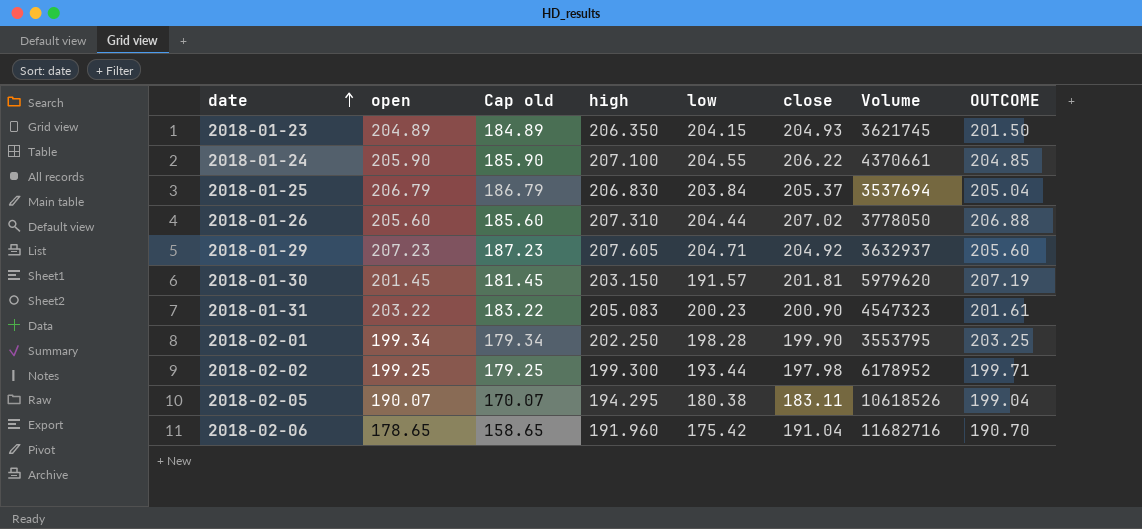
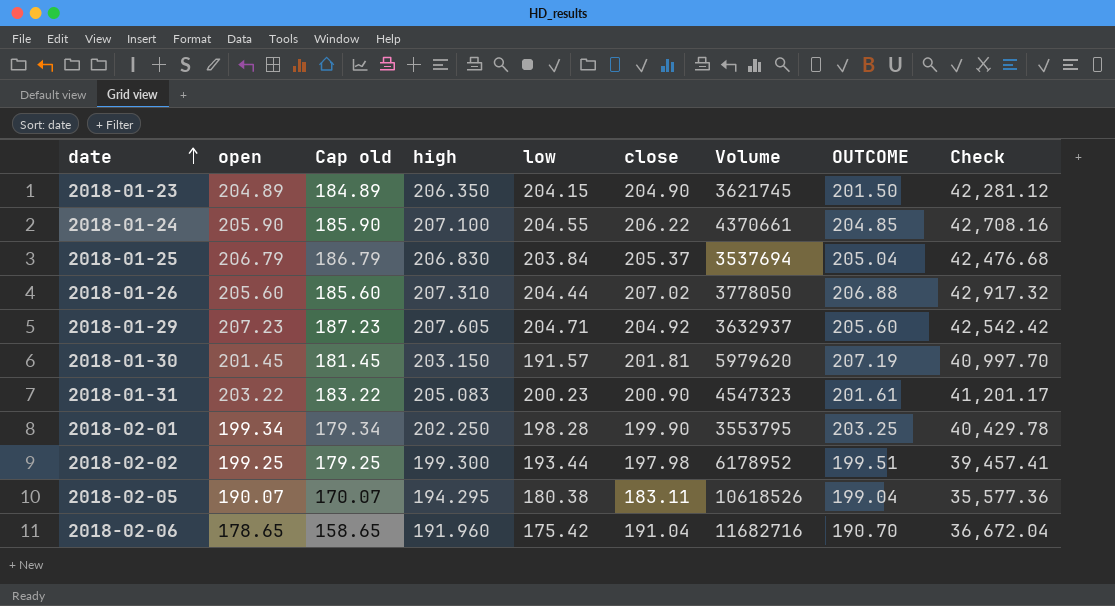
column Check | formula: none -> [high] * [close]
2018-01-23 | close: 204.93 -> 204.90
2018-02-02 | OUTCOME: 199.71 -> 199.51

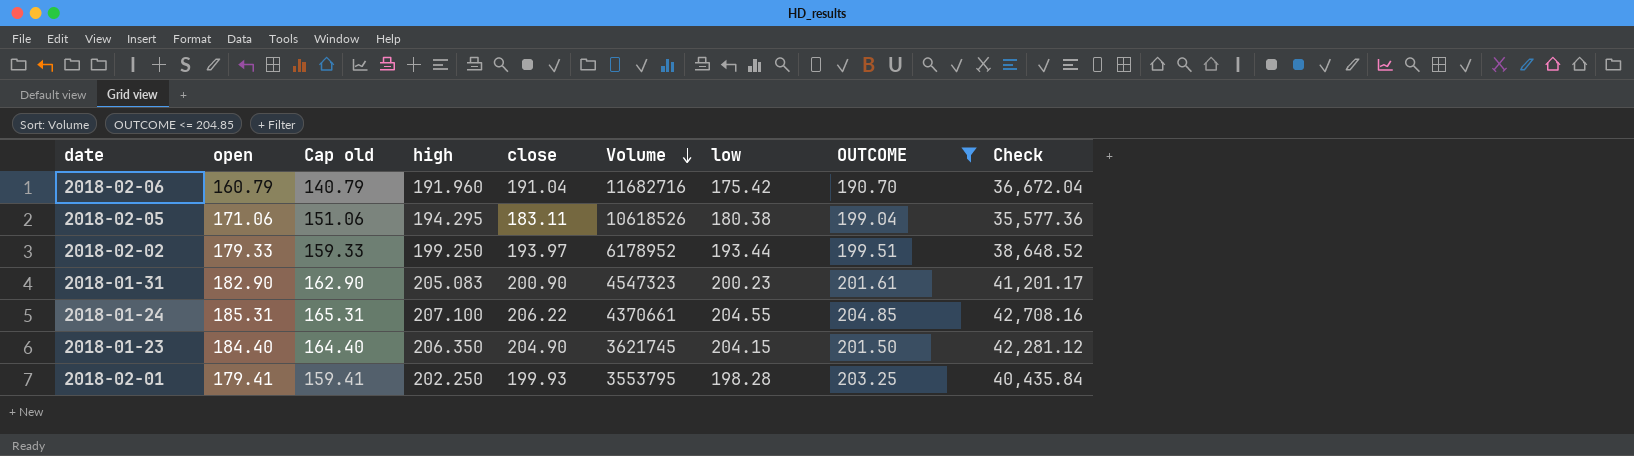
filter: none -> OUTCOME <= 204.85
row order: date ascending -> Volume descending
column low | position: 5 -> 7
2018-02-06 | open: 178.65 -> 160.79
2018-02-06 | Cap old: 158.65 -> 140.79
2018-02-05 | open: 190.07 -> 171.06
2018-02-05 | Cap old: 170.07 -> 151.06
2018-02-02 | open: 199.25 -> 179.33
2018-02-02 | Cap old: 179.25 -> 159.33
2018-02-02 | high: 199.300 -> 199.250
2018-02-02 | close: 197.98 -> 193.97
2018-02-02 | Check: 39,457.41 -> 38,648.52
2018-01-31 | open: 203.22 -> 182.90
2018-01-31 | Cap old: 183.22 -> 162.90
2018-01-24 | open: 205.90 -> 185.31
2018-01-24 | Cap old: 185.90 -> 165.31
2018-01-23 | open: 204.89 -> 184.40
2018-01-23 | Cap old: 184.89 -> 164.40
2018-02-01 | open: 199.34 -> 179.41
2018-02-01 | Cap old: 179.34 -> 159.41
2018-02-01 | close: 199.90 -> 199.93
2018-02-01 | Check: 40,429.78 -> 40,435.84

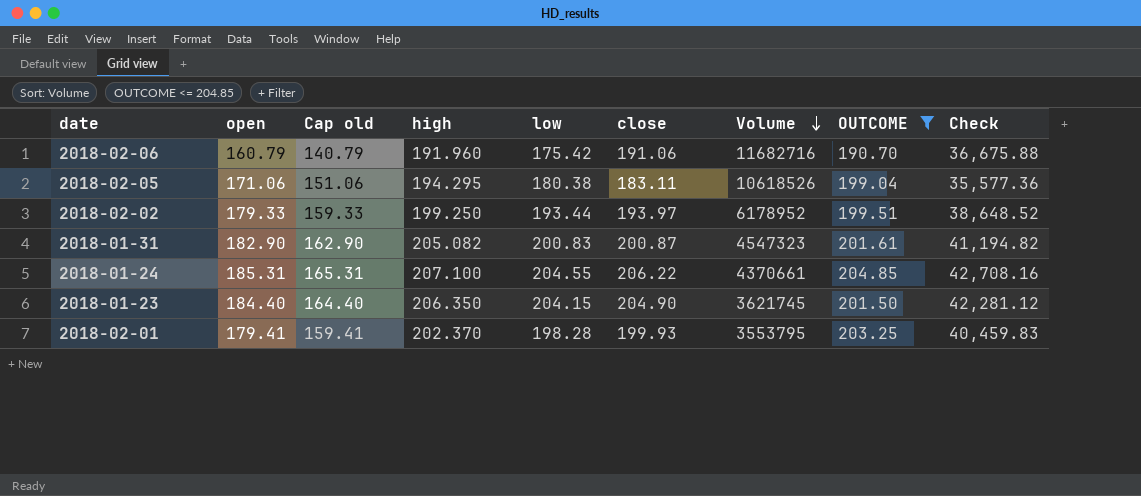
column low | position: 7 -> 5
2018-02-06 | close: 191.04 -> 191.06
2018-02-06 | Check: 36,672.04 -> 36,675.88
2018-01-31 | high: 205.083 -> 205.082
2018-01-31 | low: 200.23 -> 200.83
2018-01-31 | close: 200.90 -> 200.87
2018-01-31 | Check: 41,201.17 -> 41,194.82
2018-02-01 | high: 202.250 -> 202.370
2018-02-01 | Check: 40,435.84 -> 40,459.83

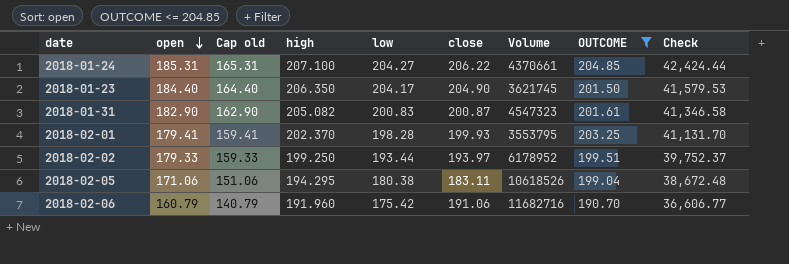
row order: Volume descending -> open descending
column Check | formula: [high] * [close] -> [high] * [OUTCOME]
2018-01-24 | low: 204.55 -> 204.27
2018-01-23 | low: 204.15 -> 204.17

